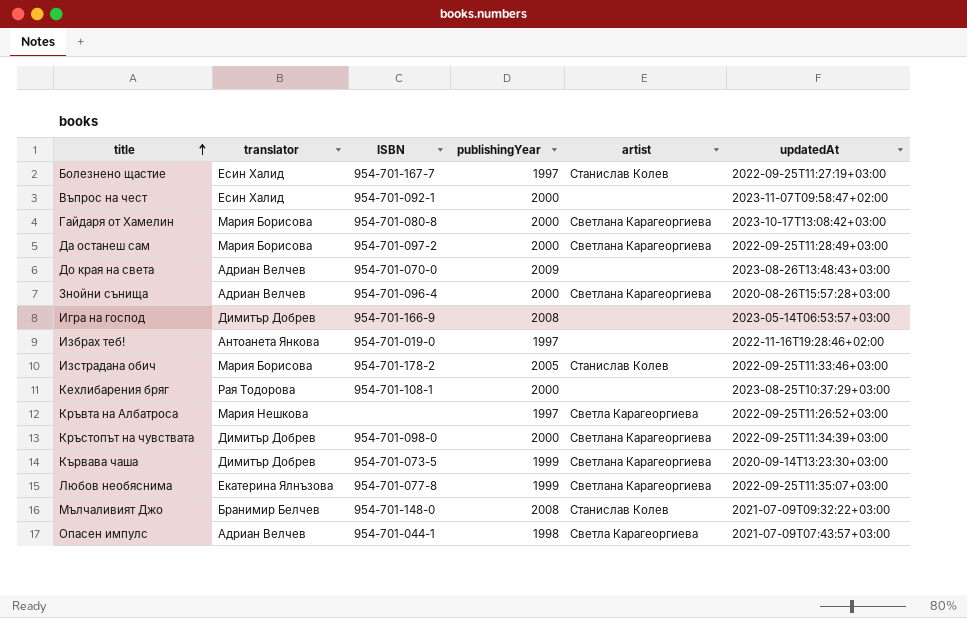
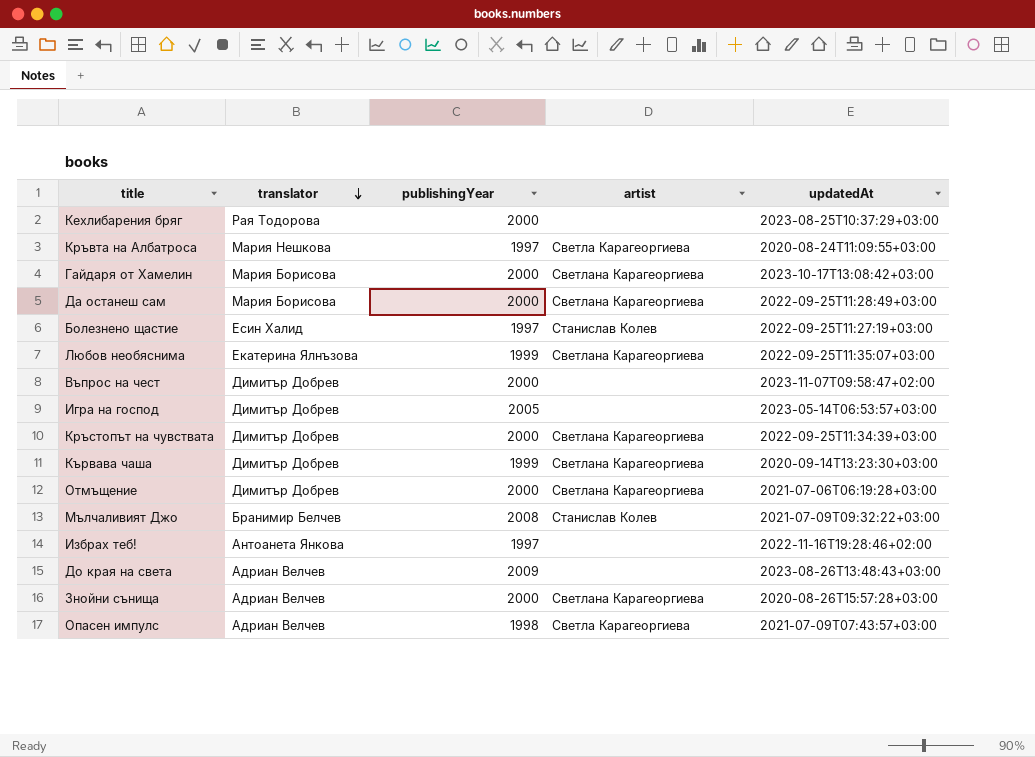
row order: title ascending -> translator descending
column ISBN | position: 3 -> none
row Изстрадана обич: Мария Борисова | 954-701-178-2 | 2005 | Станислав Колев | 2022-09-25T11:33:46+03:00 -> none
Кръвта на Албатроса | updatedAt: 2022-09-25T11:26:52+03:00 -> 2020-08-24T11:09:55+03:00
Въпрос на чест | translator: Есин Халид -> Димитър Добрев
Игра на господ | publishingYear: 2008 -> 2005
row Отмъщение: none -> Димитър Добрев | 2000 | Светлана Карагеоргиева | 2021-07-06T06:19:28+03:00

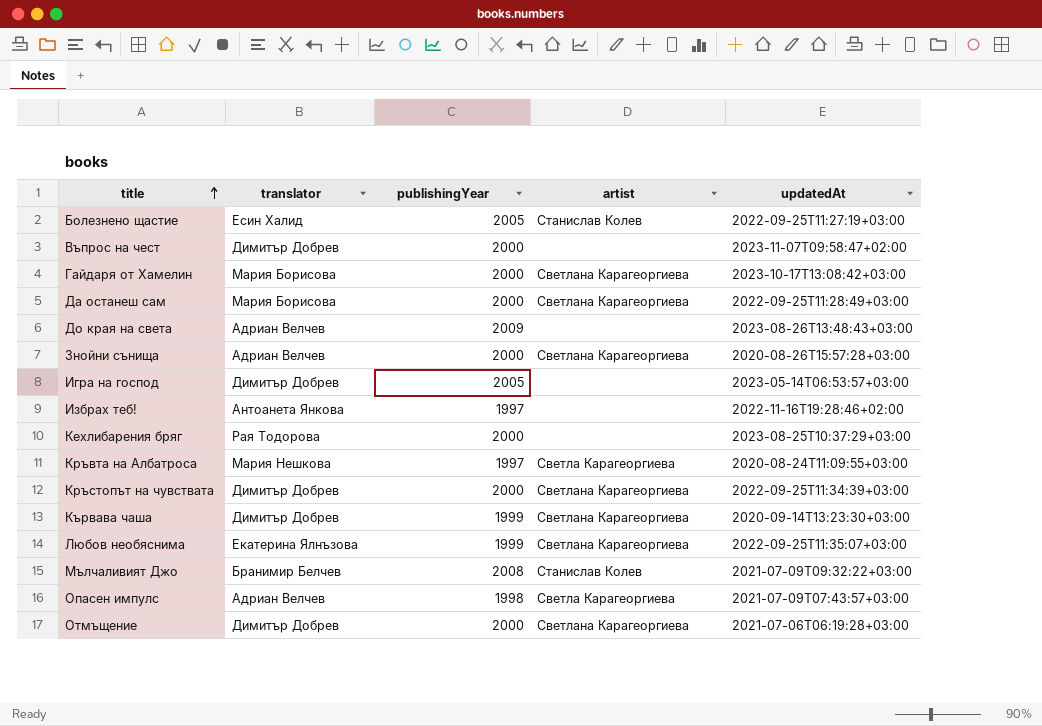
row order: translator descending -> title ascending
Болезнено щастие | publishingYear: 1997 -> 2005

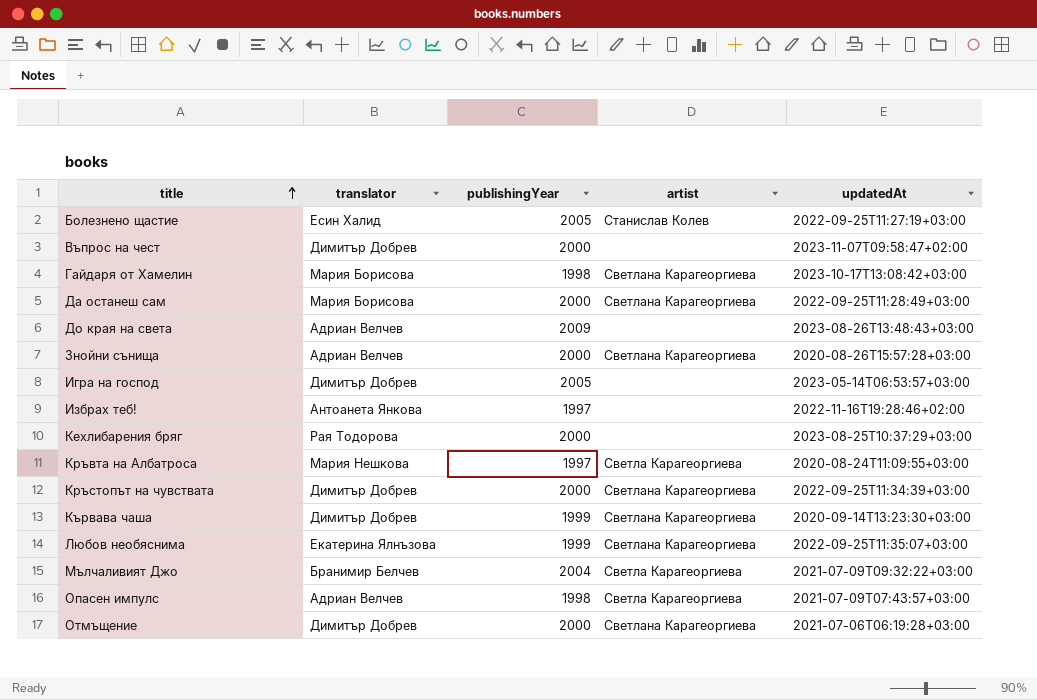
Гайдаря от Хамелин | publishingYear: 2000 -> 1998
Мълчаливият Джо | publishingYear: 2008 -> 2004
Мълчаливият Джо | artist: Станислав Колев -> Светла Карагеоргиева

